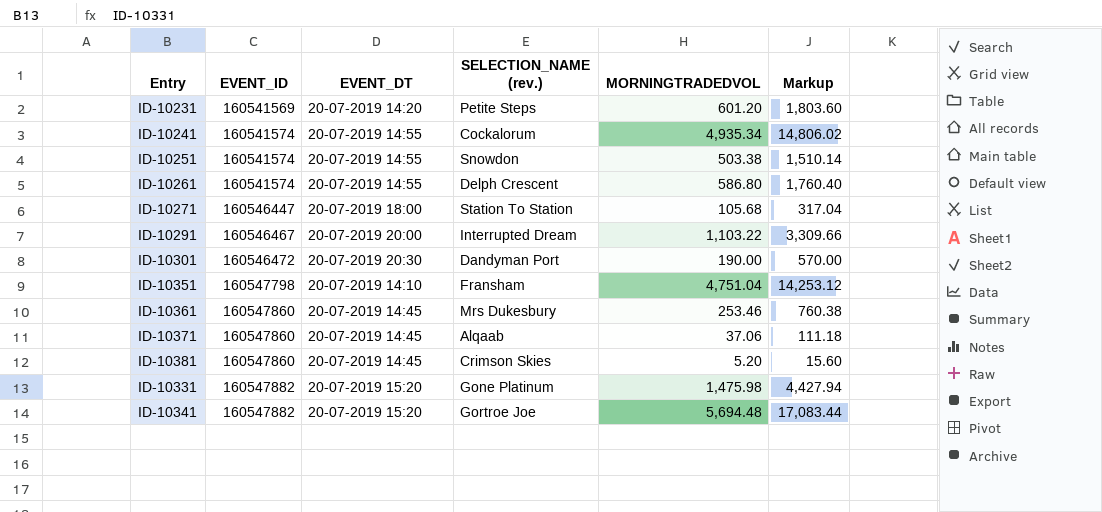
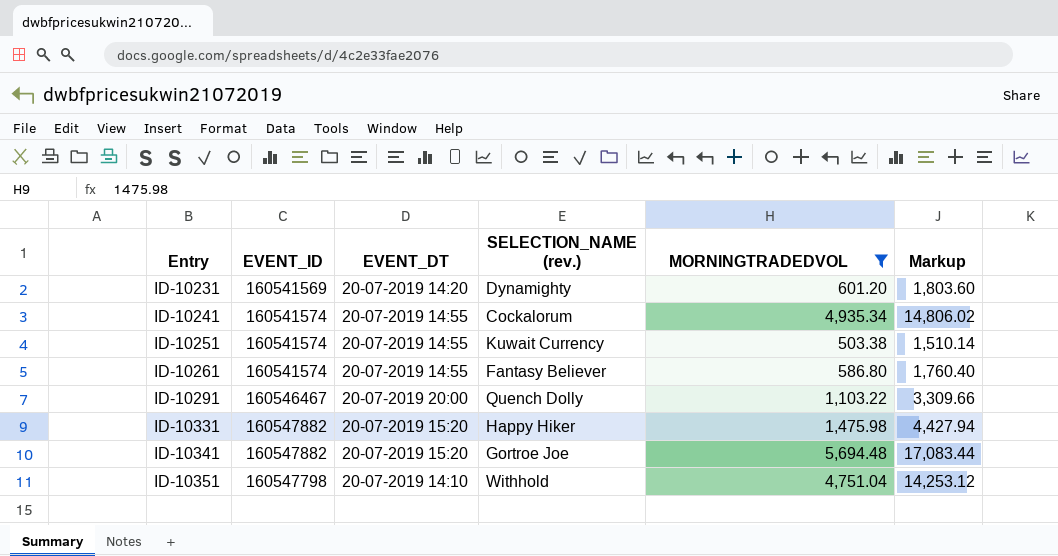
filter: none -> MORNINGTRADEDVOL >= 503.38
row order: EVENT_ID ascending -> Entry ascending
ID-10231 | SELECTION_NAME (rev.): Petite Steps -> Dynamighty
ID-10251 | SELECTION_NAME (rev.): Snowdon -> Kuwait Currency
ID-10261 | SELECTION_NAME (rev.): Delph Crescent -> Fantasy Believer
ID-10291 | SELECTION_NAME (rev.): Interrupted Dream -> Quench Dolly
ID-10331 | SELECTION_NAME (rev.): Gone Platinum -> Happy Hiker
ID-10351 | SELECTION_NAME (rev.): Fransham -> Withhold

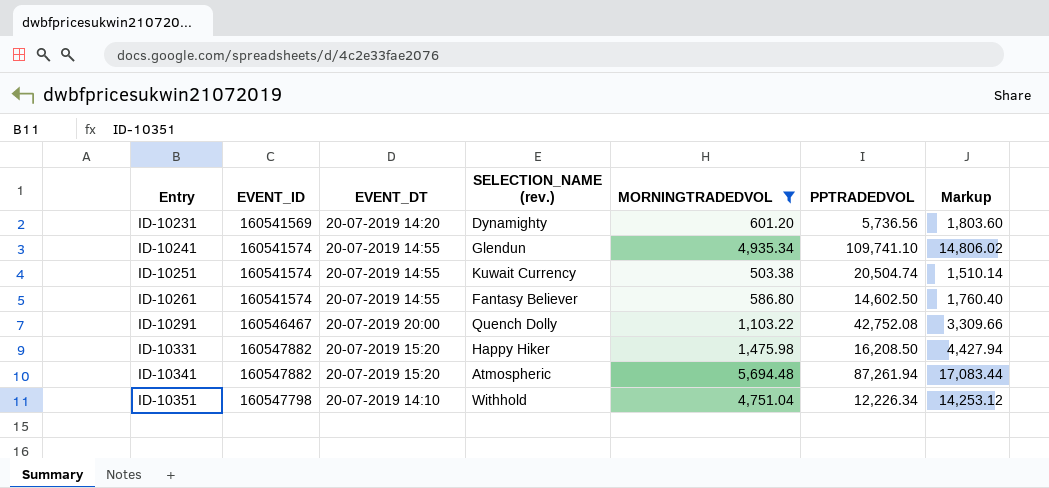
column PPTRADEDVOL | position: none -> 6
ID-10241 | SELECTION_NAME (rev.): Cockalorum -> Glendun
ID-10341 | SELECTION_NAME (rev.): Gortroe Joe -> Atmospheric

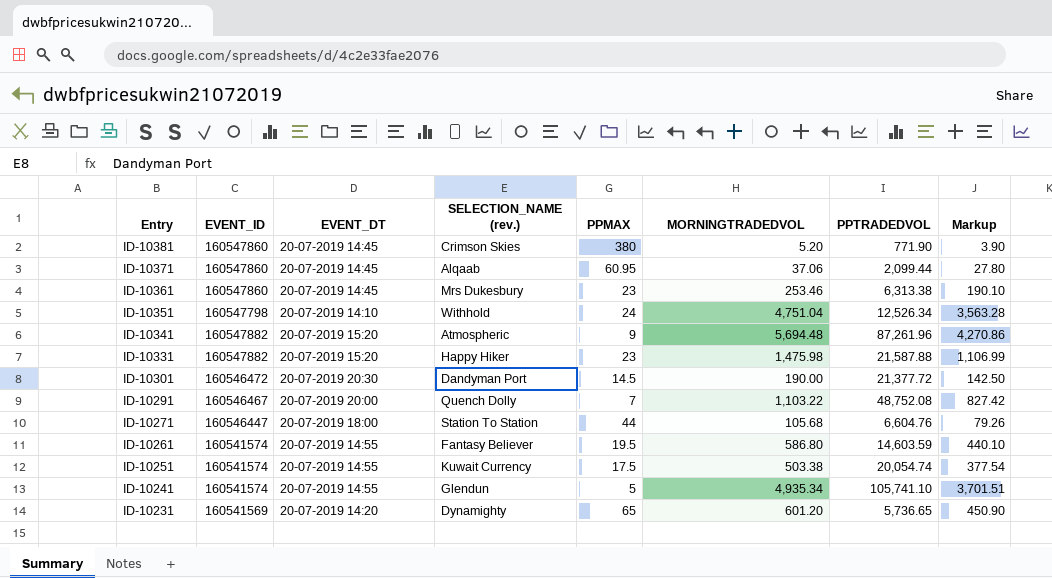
filter: MORNINGTRADEDVOL >= 503.38 -> none
row order: Entry ascending -> Entry descending
column PPMAX | position: none -> 5
column Markup | formula: [MORNINGTRADEDVOL] * 3 -> [MORNINGTRADEDVOL] * 0.75
ID-10351 | PPTRADEDVOL: 12,226.34 -> 12,526.34
ID-10341 | PPTRADEDVOL: 87,261.94 -> 87,261.96
ID-10331 | PPTRADEDVOL: 16,208.50 -> 21,587.88
ID-10291 | PPTRADEDVOL: 42,752.08 -> 48,752.08
ID-10261 | PPTRADEDVOL: 14,602.50 -> 14,603.59
ID-10251 | PPTRADEDVOL: 20,504.74 -> 20,054.74
ID-10241 | PPTRADEDVOL: 109,741.10 -> 105,741.10
ID-10231 | PPTRADEDVOL: 5,736.56 -> 5,736.65

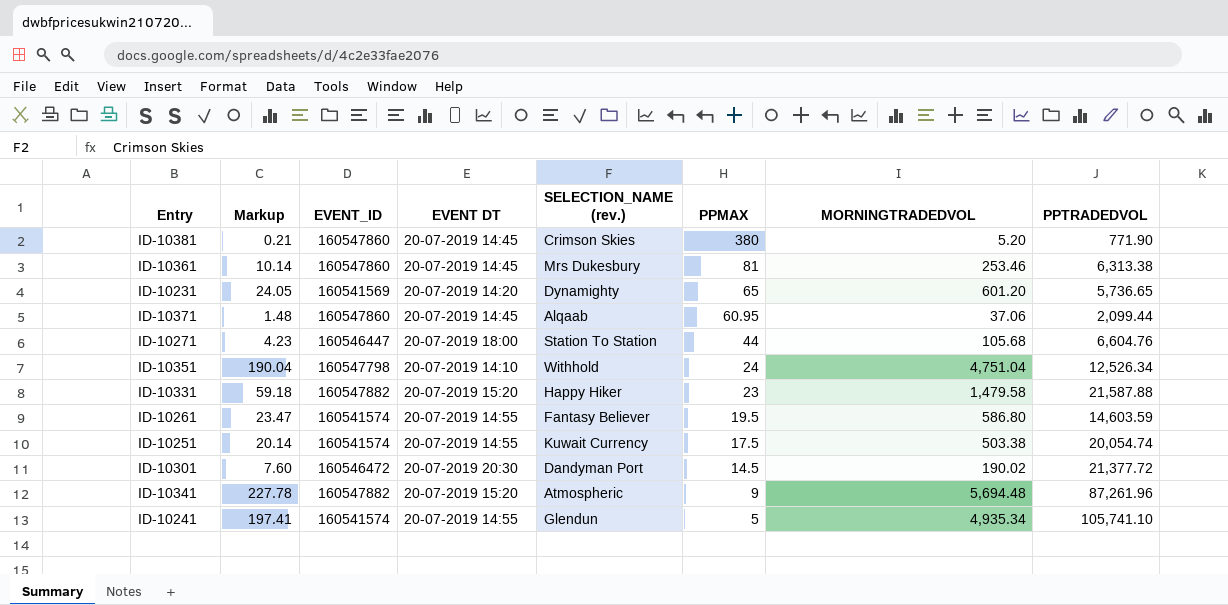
row order: Entry descending -> PPMAX descending
column Markup | formula: [MORNINGTRADEDVOL] * 0.75 -> [MORNINGTRADEDVOL] * 0.04
column Markup | position: 8 -> 2
column name: EVENT_DT -> EVENT DT
row ID-10291: 160546467 | 20-07-2019 20:00 | Quench Dolly | 7 | 1,103.22 | 48,752.08 | 827.42 -> none
ID-10361 | PPMAX: 23 -> 81
ID-10331 | MORNINGTRADEDVOL: 1,475.98 -> 1,479.58
ID-10301 | MORNINGTRADEDVOL: 190.00 -> 190.02

